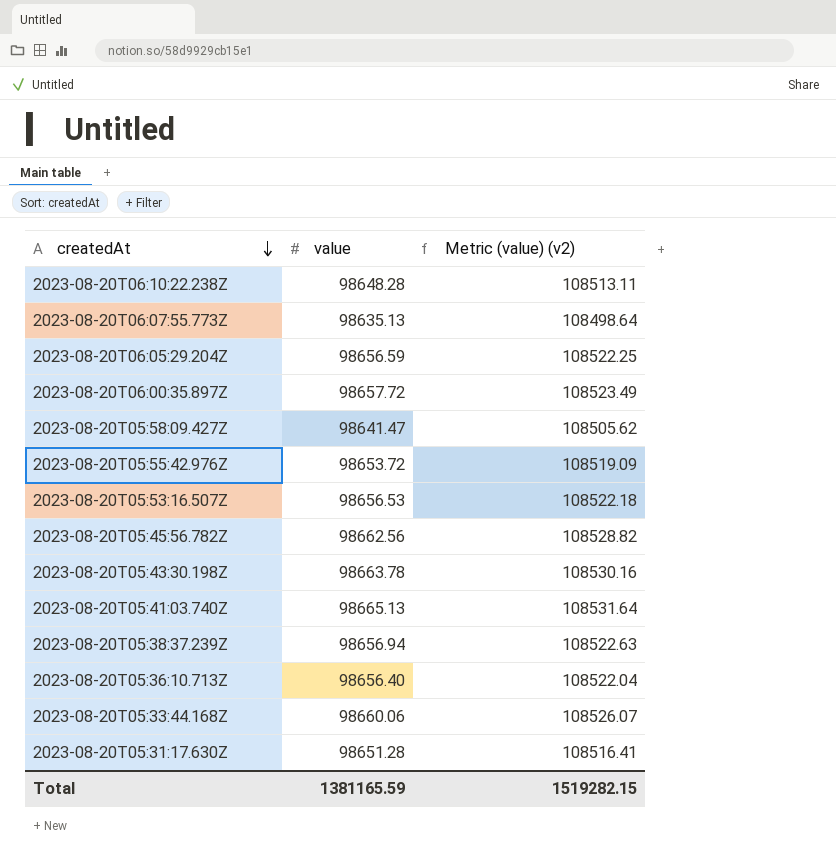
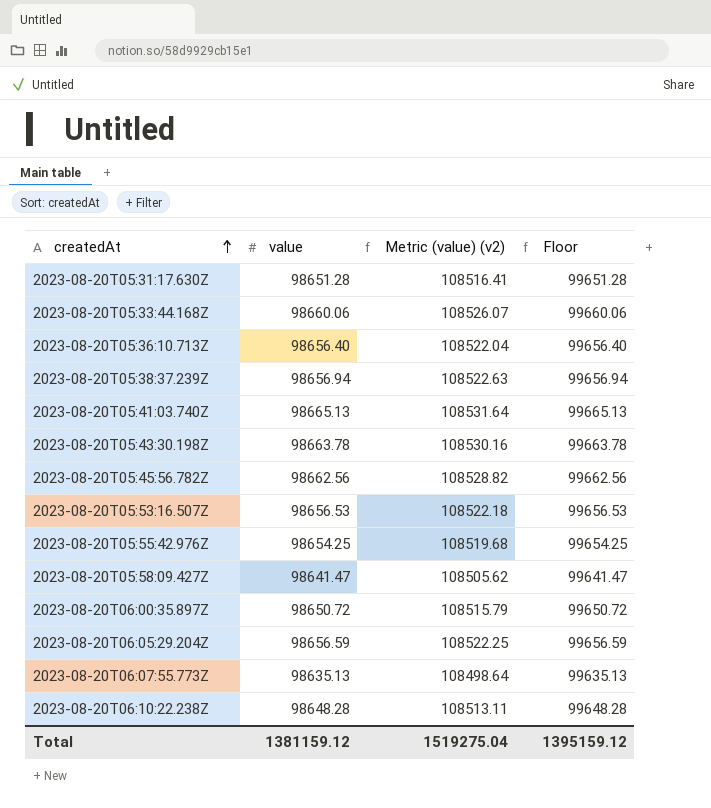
row order: createdAt descending -> createdAt ascending
column Floor | formula: none -> [value] + 1000
2023-08-20T05:55:42.976Z | value: 98653.72 -> 98654.25
2023-08-20T05:55:42.976Z | Metric (value) (v2): 108519.09 -> 108519.68
2023-08-20T06:00:35.897Z | value: 98657.72 -> 98650.72
2023-08-20T06:00:35.897Z | Metric (value) (v2): 108523.49 -> 108515.79
Total | value: 1381165.59 -> 1381159.12
Total | Metric (value) (v2): 1519282.15 -> 1519275.04

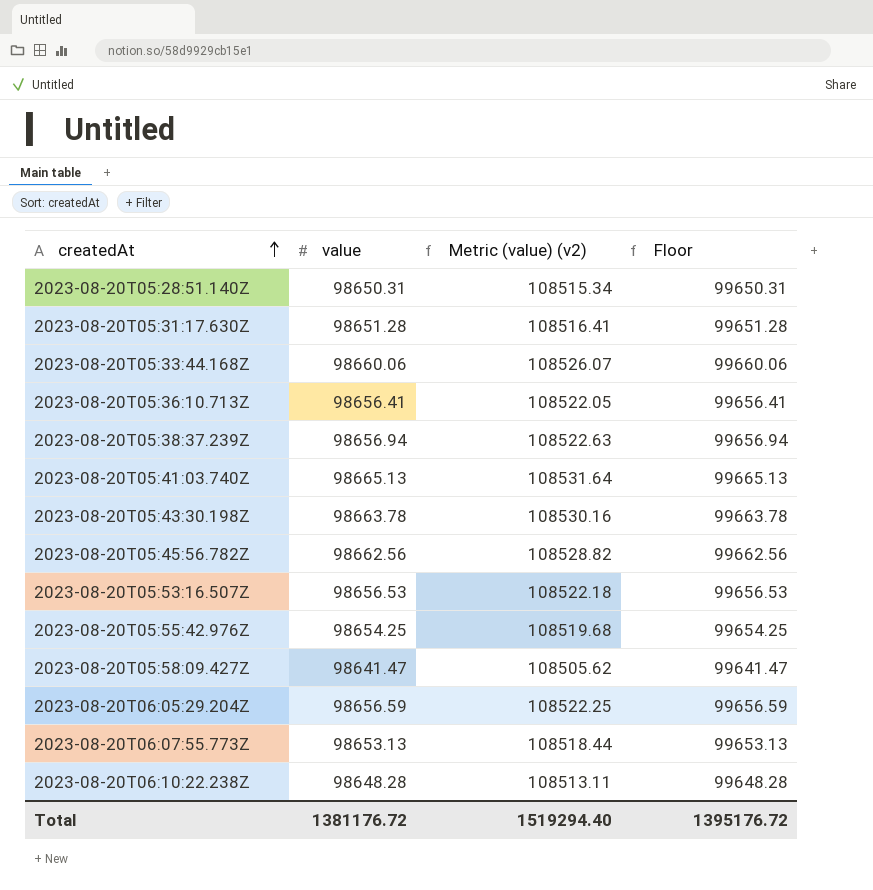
row 2023-08-20T06:00:35.897Z: 98650.72 | 108515.79 | 99650.72 -> none
row 2023-08-20T05:28:51.140Z: none -> 98650.31 | 108515.34 | 99650.31
2023-08-20T05:36:10.713Z | value: 98656.40 -> 98656.41
2023-08-20T05:36:10.713Z | Metric (value) (v2): 108522.04 -> 108522.05
2023-08-20T05:36:10.713Z | Floor: 99656.40 -> 99656.41
2023-08-20T06:07:55.773Z | value: 98635.13 -> 98653.13
2023-08-20T06:07:55.773Z | Metric (value) (v2): 108498.64 -> 108518.44
2023-08-20T06:07:55.773Z | Floor: 99635.13 -> 99653.13
Total | value: 1381159.12 -> 1381176.72
Total | Metric (value) (v2): 1519275.04 -> 1519294.40
Total | Floor: 1395159.12 -> 1395176.72

